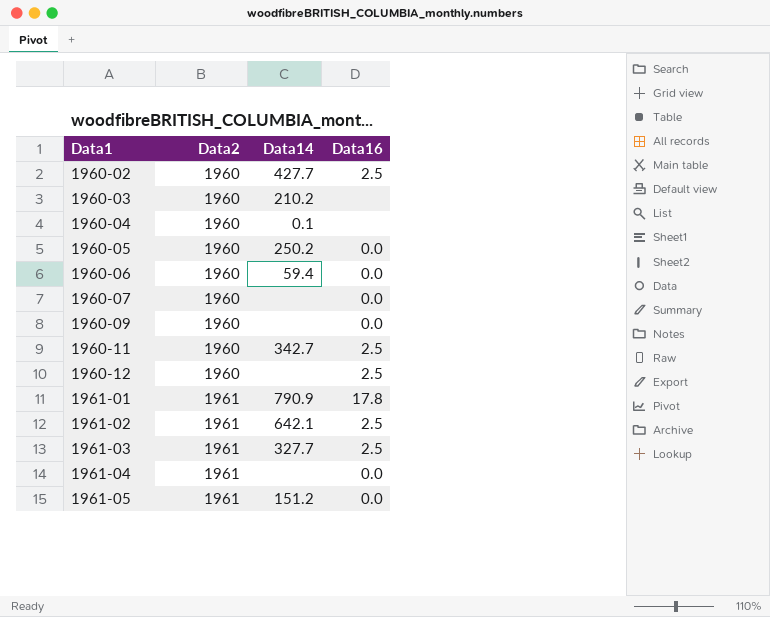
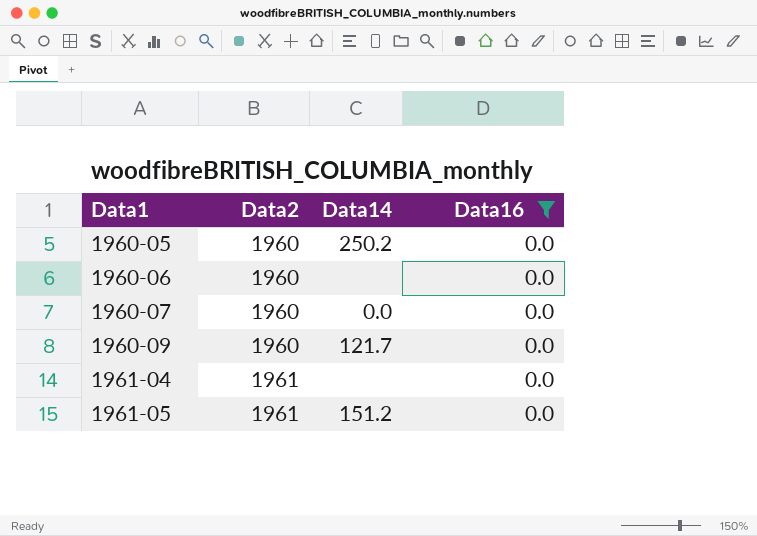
filter: none -> Data16 = 0.0
1960-06 | Data14: 59.4 -> none
1960-07 | Data14: none -> 0.0
1960-09 | Data14: none -> 121.7

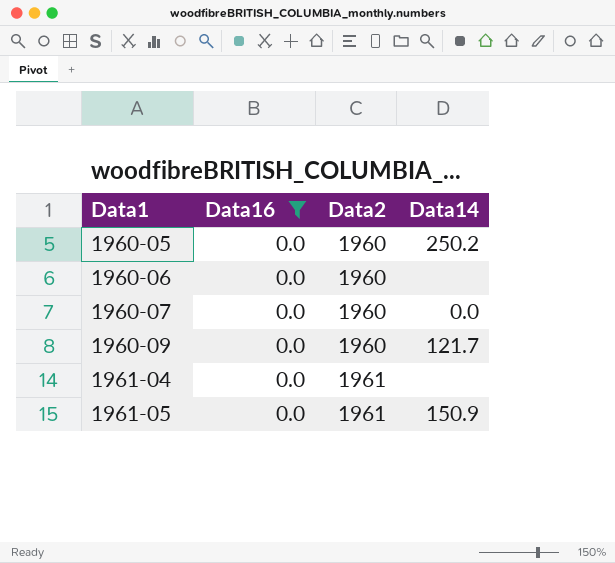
column Data16 | position: 4 -> 2
1961-05 | Data14: 151.2 -> 150.9

